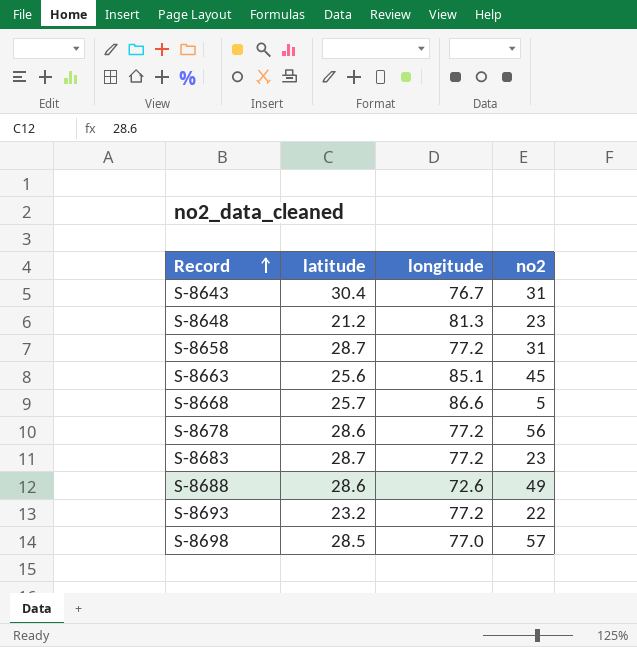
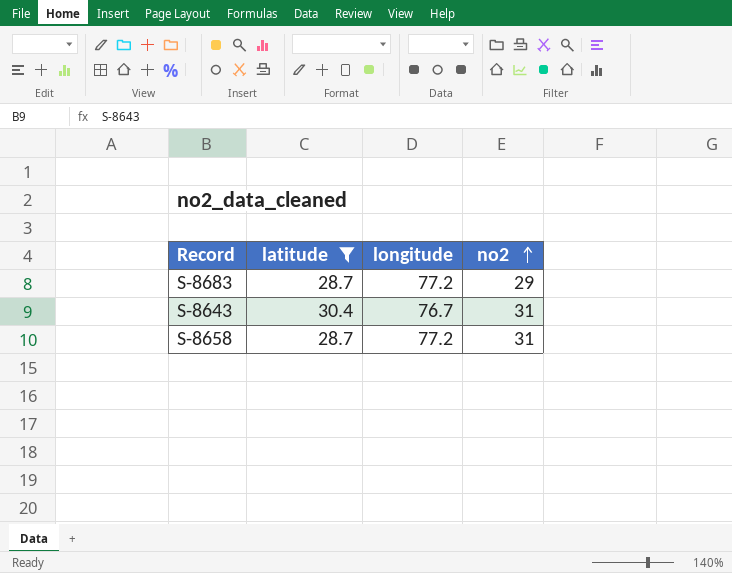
filter: none -> latitude >= 28.7
row order: Record ascending -> no2 ascending
S-8683 | no2: 23 -> 29

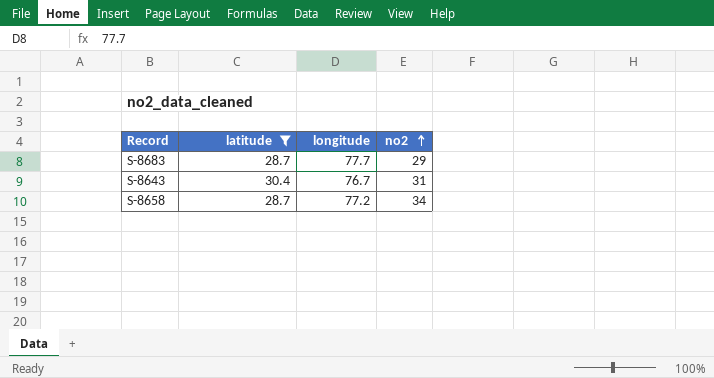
S-8683 | longitude: 77.2 -> 77.7
S-8658 | no2: 31 -> 34

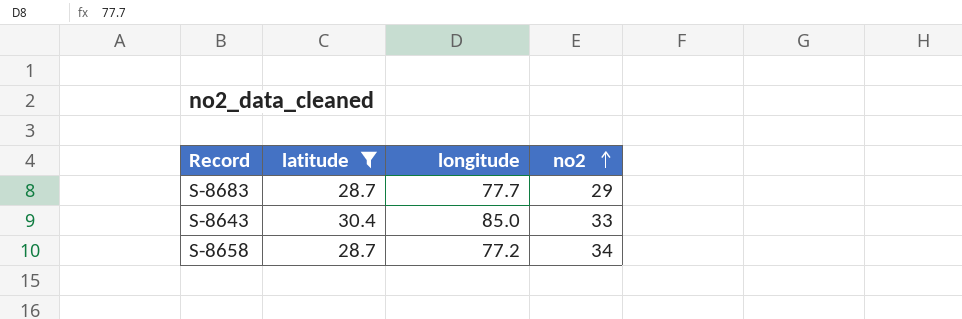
S-8643 | longitude: 76.7 -> 85.0
S-8643 | no2: 31 -> 33

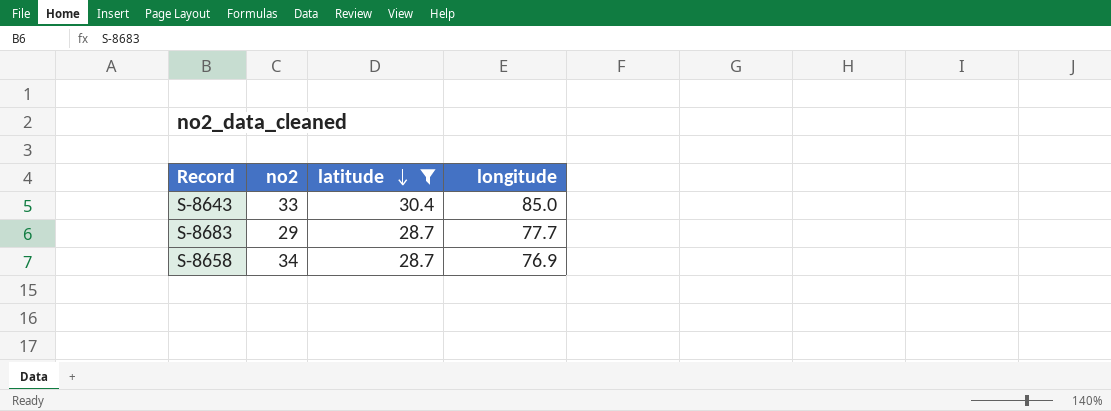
row order: no2 ascending -> latitude descending
column no2 | position: 4 -> 2
S-8658 | longitude: 77.2 -> 76.9

